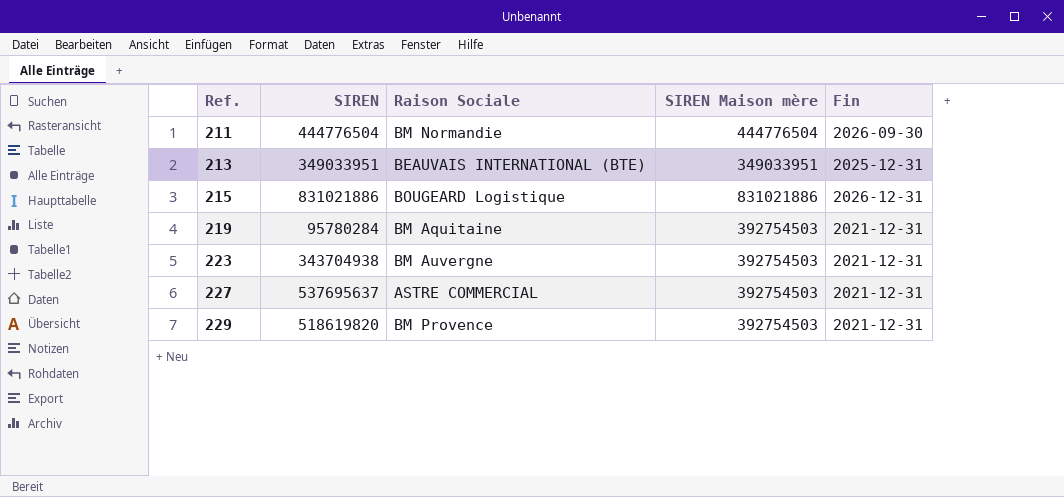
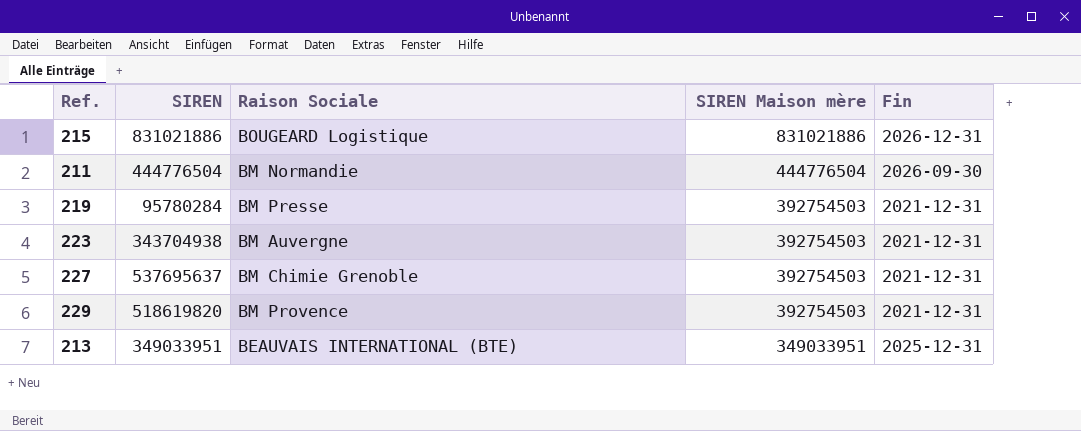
row order: Ref. ascending -> SIREN Maison mère descending
219 | Raison Sociale: BM Aquitaine -> BM Presse
227 | Raison Sociale: ASTRE COMMERCIAL -> BM Chimie Grenoble

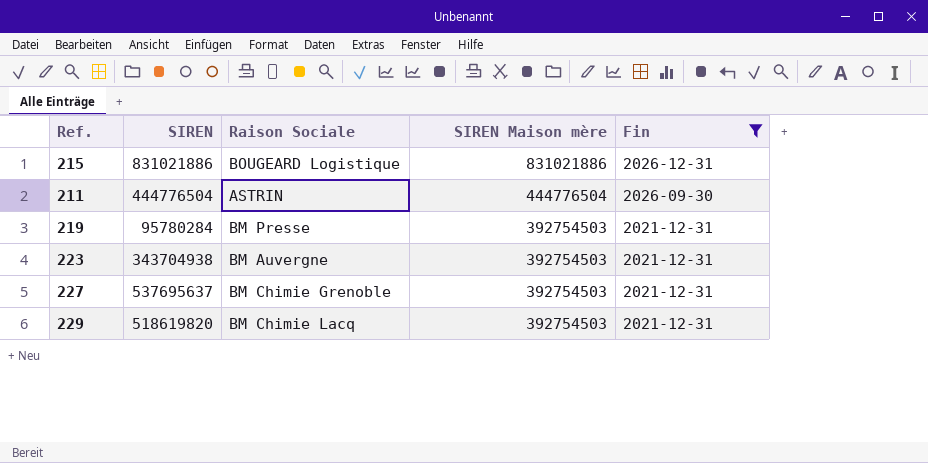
filter: none -> Fin != 2025-12-31
211 | Raison Sociale: BM Normandie -> ASTRIN
229 | Raison Sociale: BM Provence -> BM Chimie Lacq

